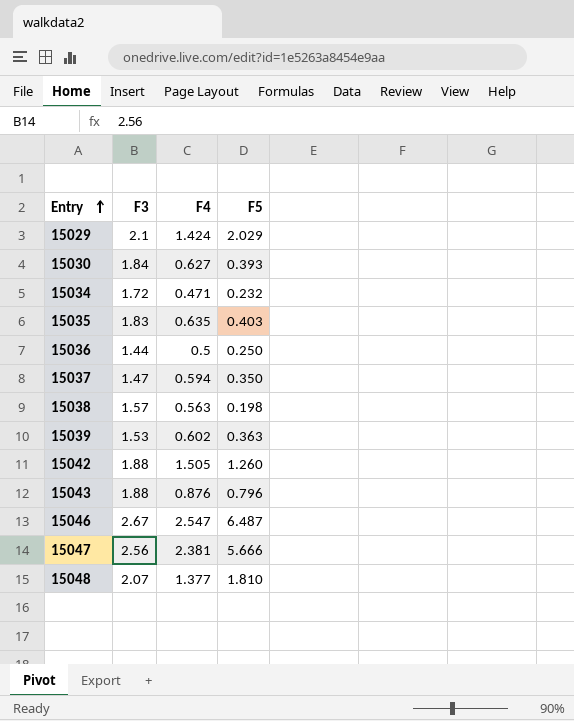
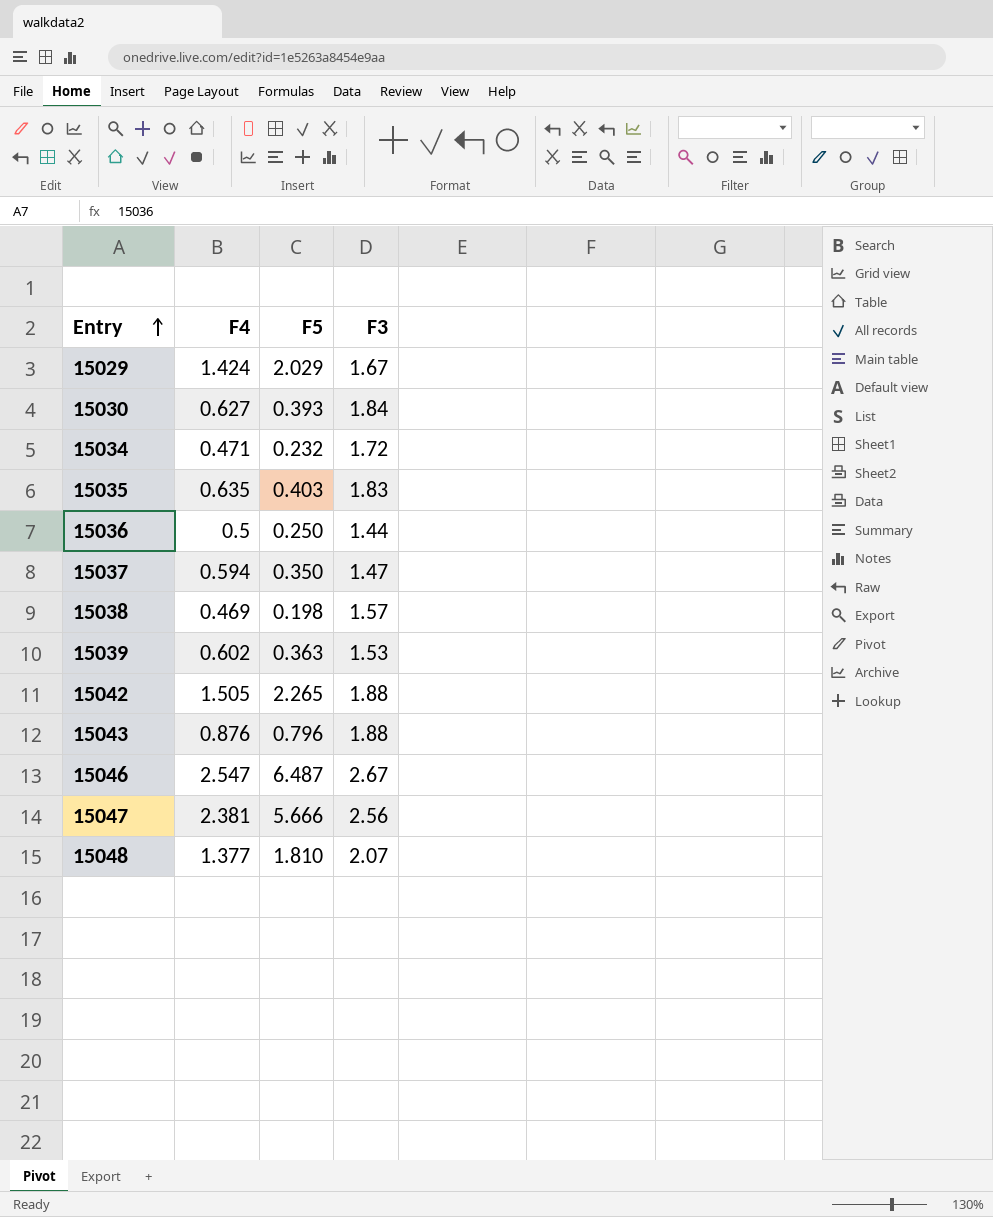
column F3 | position: 2 -> 4
15029 | F3: 2.1 -> 1.67
15038 | F4: 0.563 -> 0.469
15042 | F5: 1.260 -> 2.265

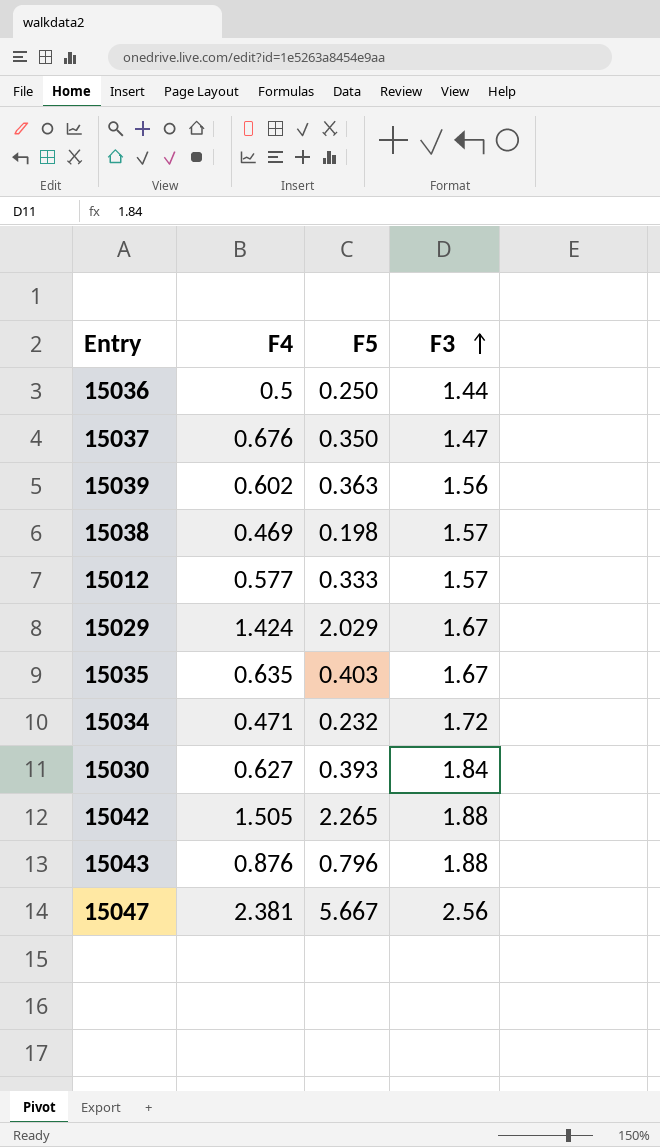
row order: Entry ascending -> F3 ascending
row 15046: 2.547 | 6.487 | 2.67 -> none
row 15048: 1.377 | 1.810 | 2.07 -> none
15037 | F4: 0.594 -> 0.676
15039 | F3: 1.53 -> 1.56
row 15012: none -> 0.577 | 0.333 | 1.57
15035 | F3: 1.83 -> 1.67
15047 | F5: 5.666 -> 5.667

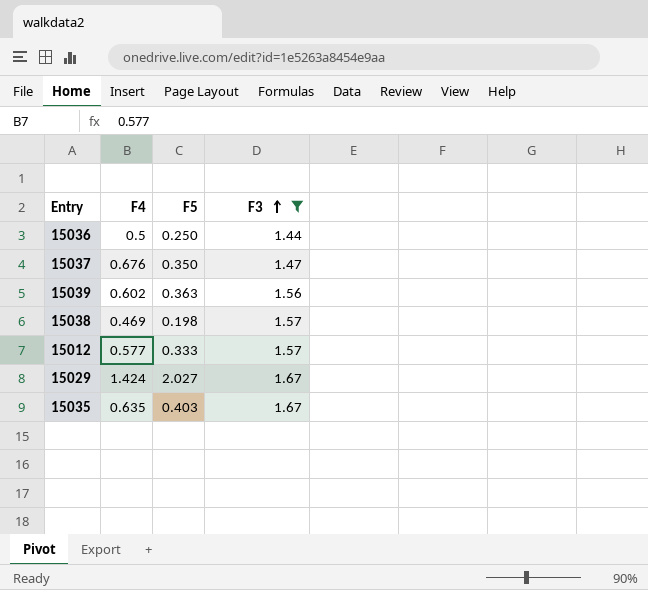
filter: none -> F3 <= 1.67
15029 | F5: 2.029 -> 2.027

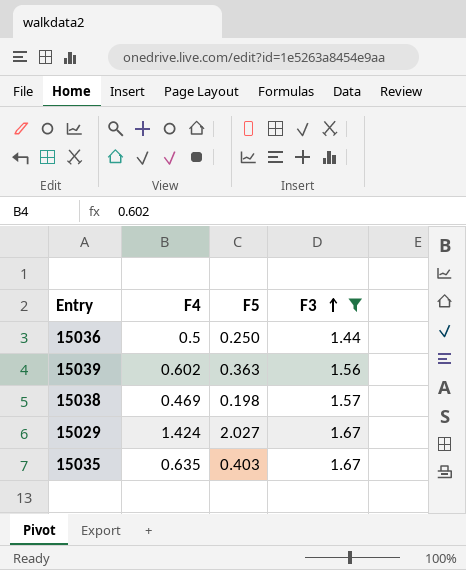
row 15037: 0.676 | 0.350 | 1.47 -> none
row 15012: 0.577 | 0.333 | 1.57 -> none

